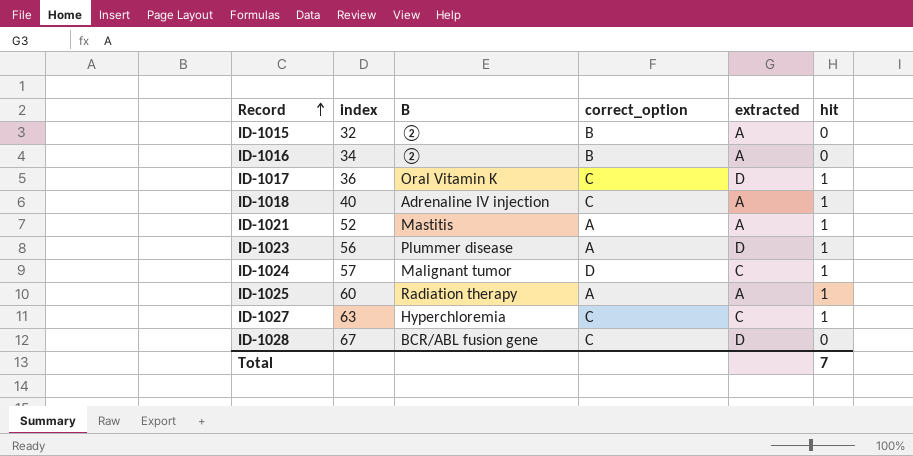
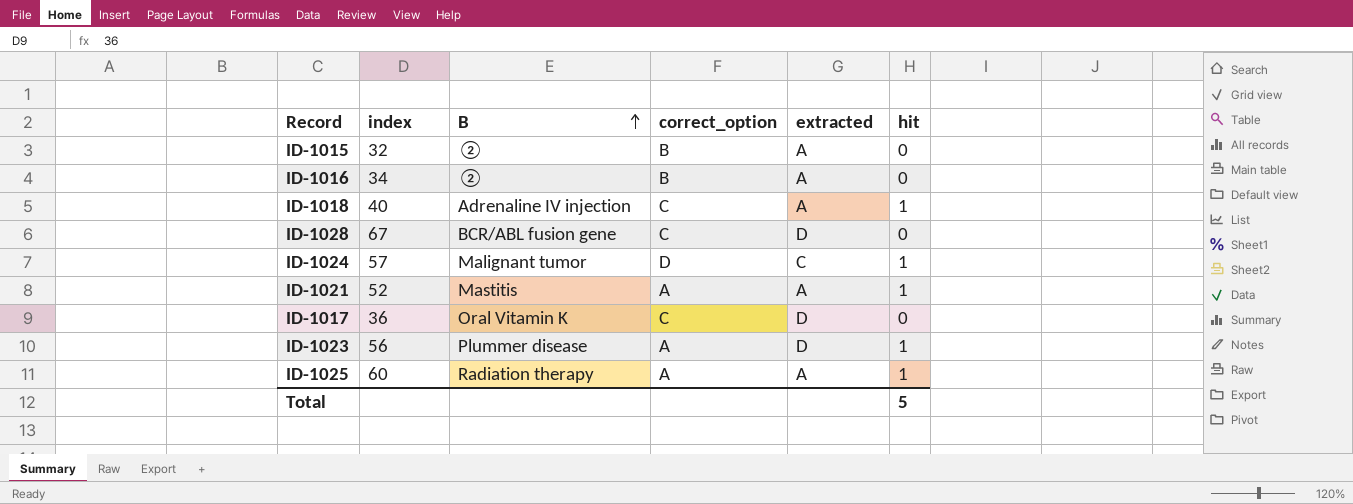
row order: Record ascending -> B ascending
row ID-1027: 63 | Hyperchloremia | C | C | 1 -> none
ID-1017 | hit: 1 -> 0
Total | hit: 7 -> 5

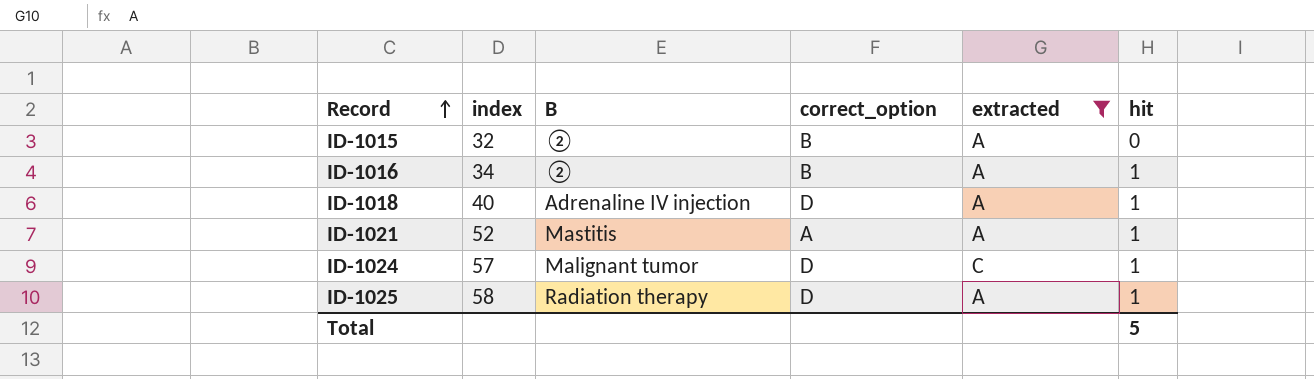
filter: none -> extracted != D
row order: B ascending -> Record ascending
ID-1016 | hit: 0 -> 1
ID-1018 | correct_option: C -> D
ID-1025 | index: 60 -> 58
ID-1025 | correct_option: A -> D

